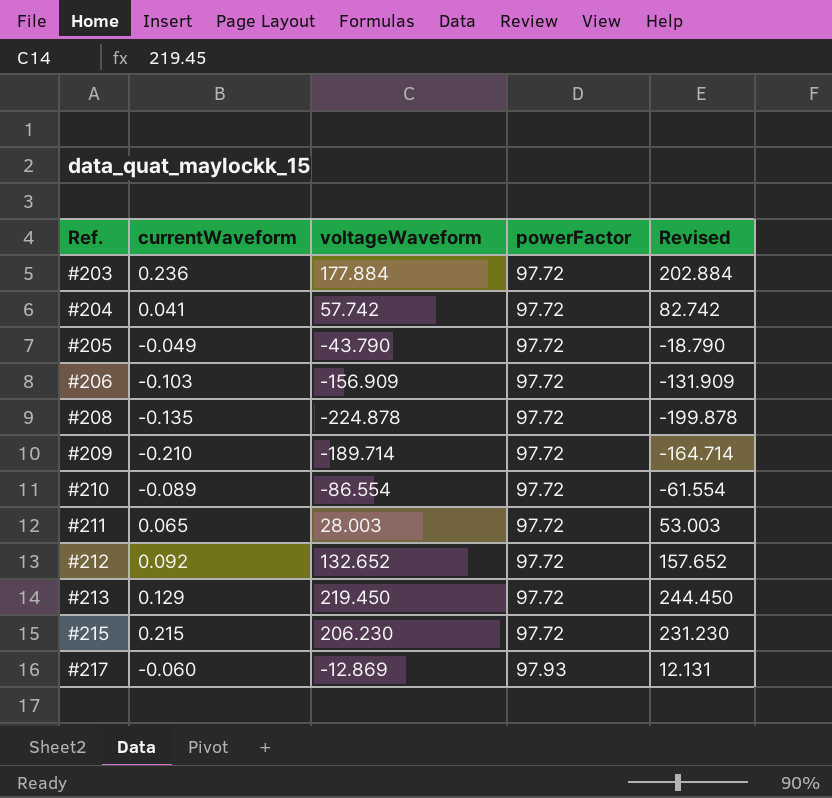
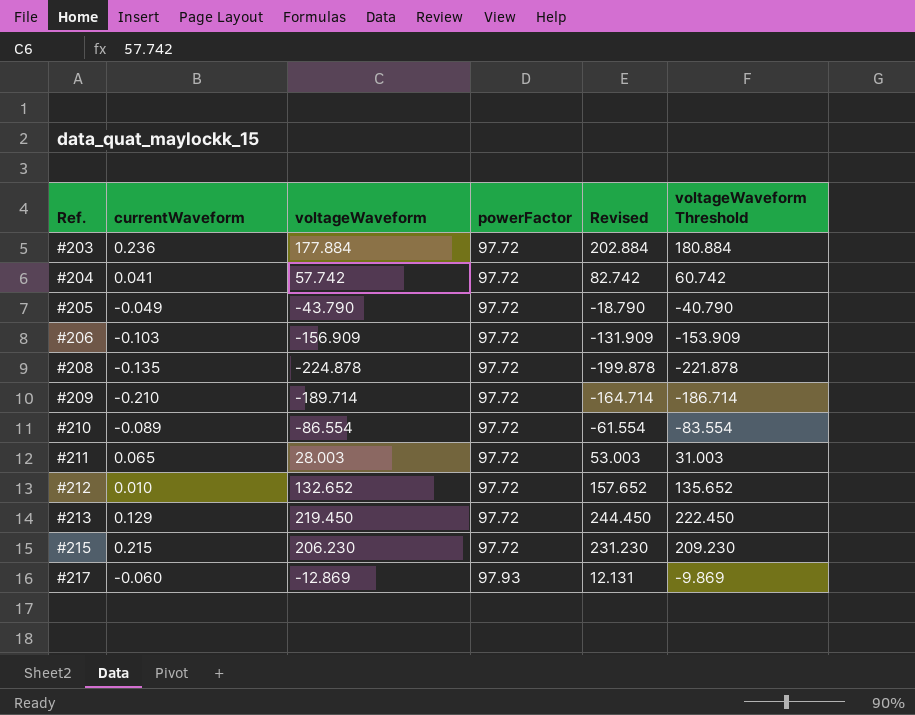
column voltageWaveform Threshold | formula: none -> [voltageWaveform] + 3
#212 | currentWaveform: 0.092 -> 0.010

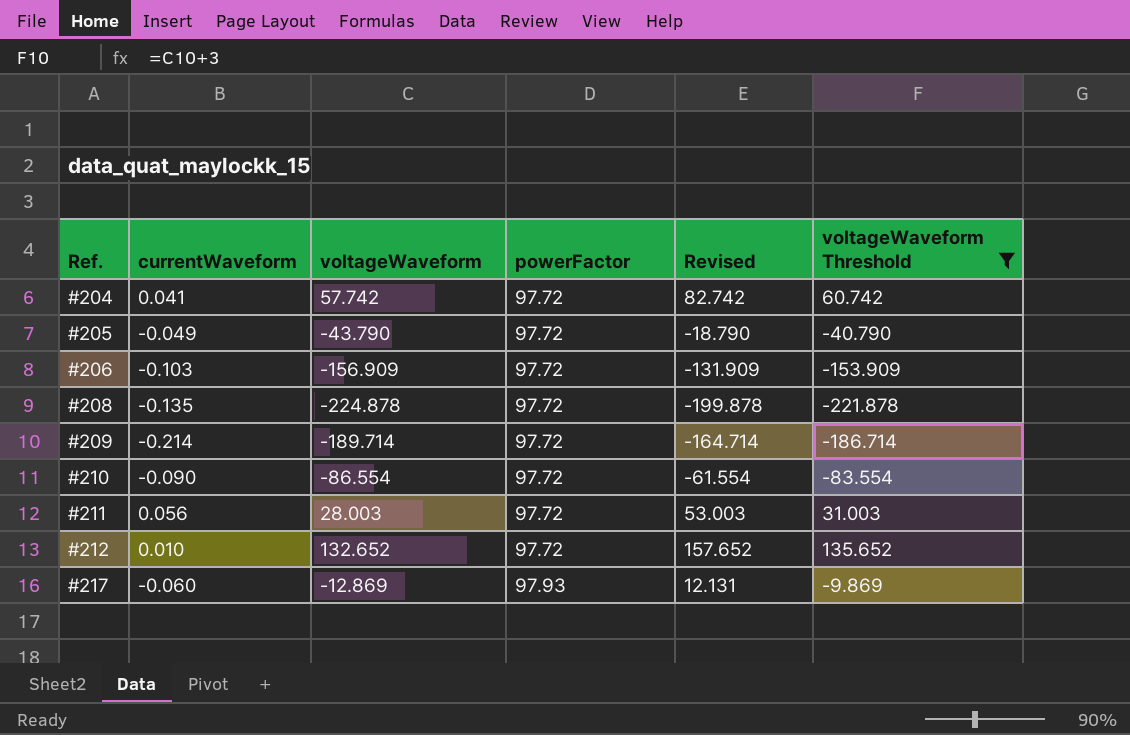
filter: none -> voltageWaveform Threshold <= 135.652
#209 | currentWaveform: -0.210 -> -0.214
#210 | currentWaveform: -0.089 -> -0.090
#211 | currentWaveform: 0.065 -> 0.056

